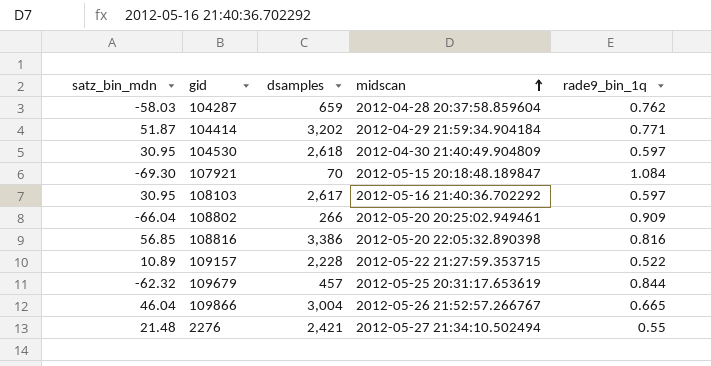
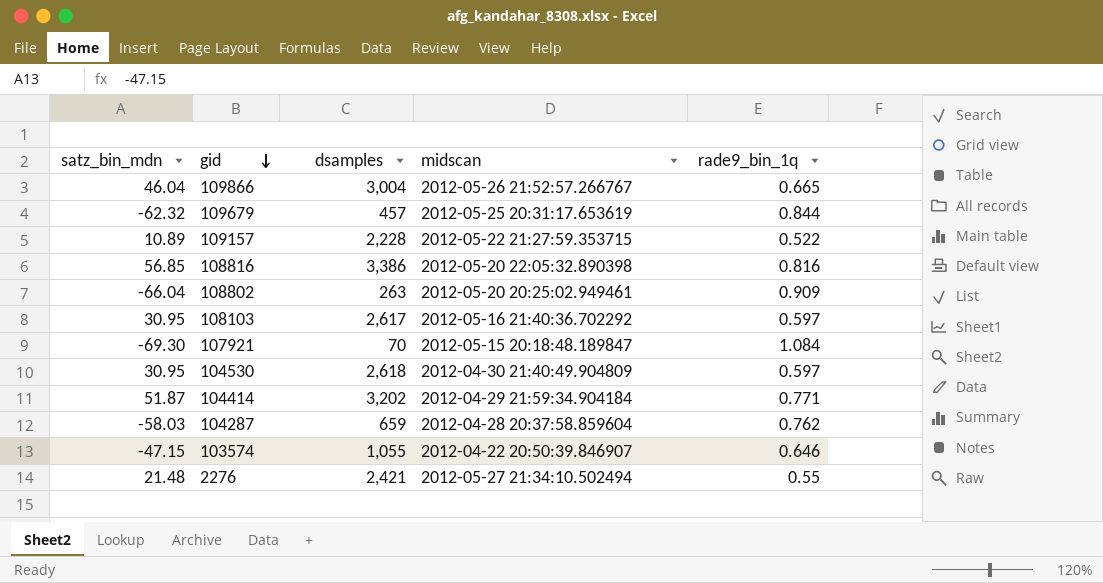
row order: midscan ascending -> gid descending
108802 | dsamples: 266 -> 263
row 103574: none -> -47.15 | 1,055 | 2012-04-22 20:50:39.846907 | 0.646

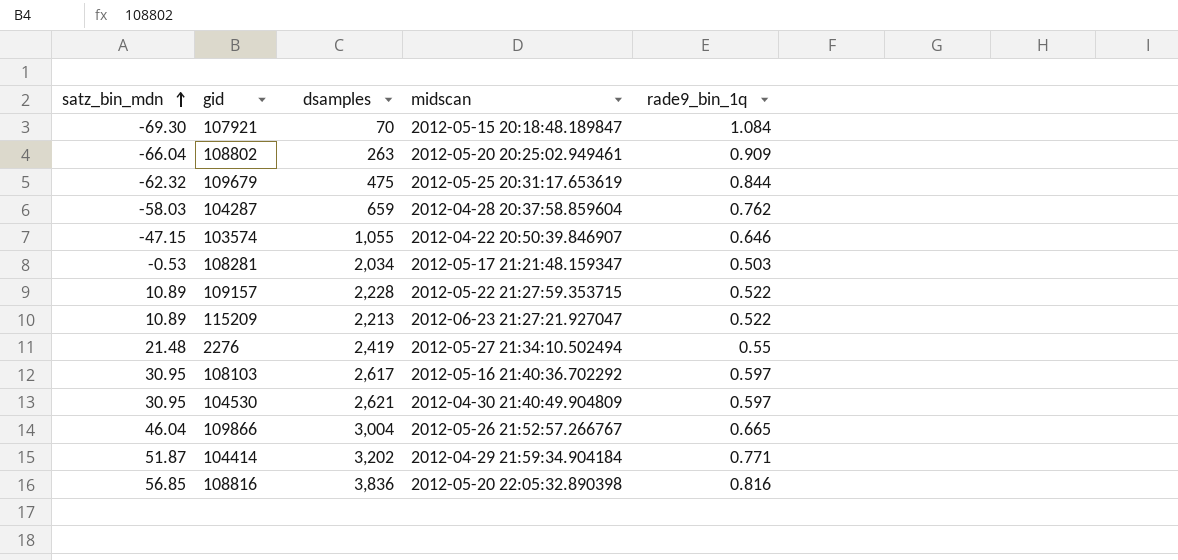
row order: gid descending -> satz_bin_mdn ascending
109679 | dsamples: 457 -> 475
row 108281: none -> -0.53 | 2,034 | 2012-05-17 21:21:48.159347 | 0.503
row 115209: none -> 10.89 | 2,213 | 2012-06-23 21:27:21.927047 | 0.522
2276 | dsamples: 2,421 -> 2,419
104530 | dsamples: 2,618 -> 2,621
108816 | dsamples: 3,386 -> 3,836

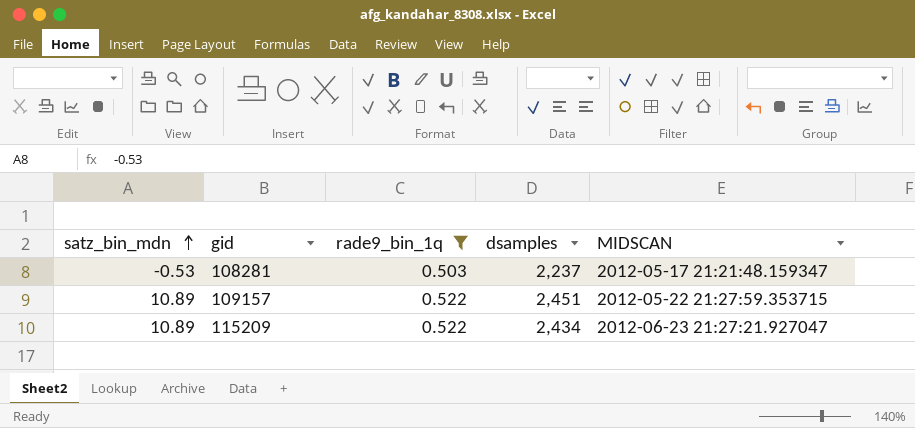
filter: none -> rade9_bin_1q <= 0.522
column rade9_bin_1q | position: 5 -> 3
column name: midscan -> MIDSCAN
108281 | dsamples: 2,034 -> 2,237
109157 | dsamples: 2,228 -> 2,451
115209 | dsamples: 2,213 -> 2,434

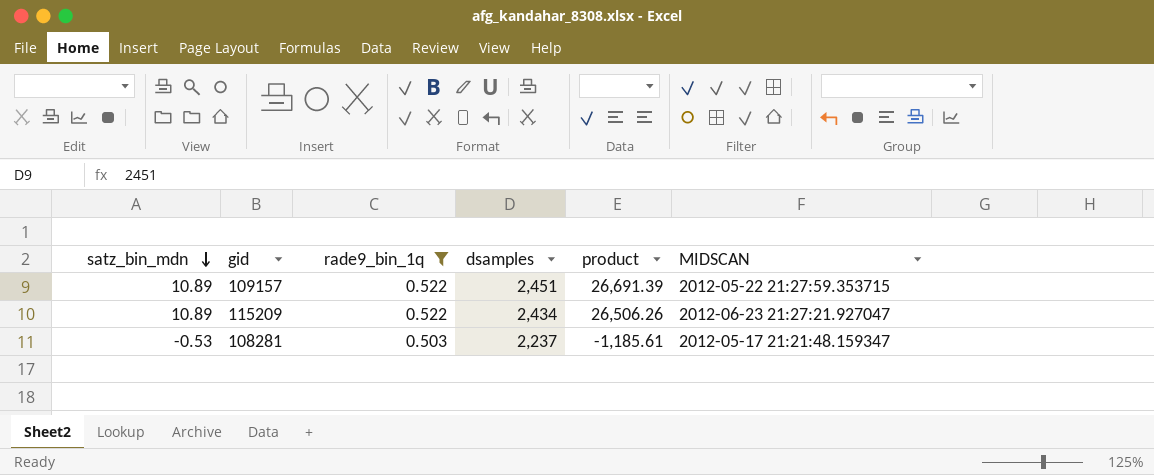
row order: satz_bin_mdn ascending -> satz_bin_mdn descending
column product | formula: none -> [satz_bin_mdn] * [dsamples]

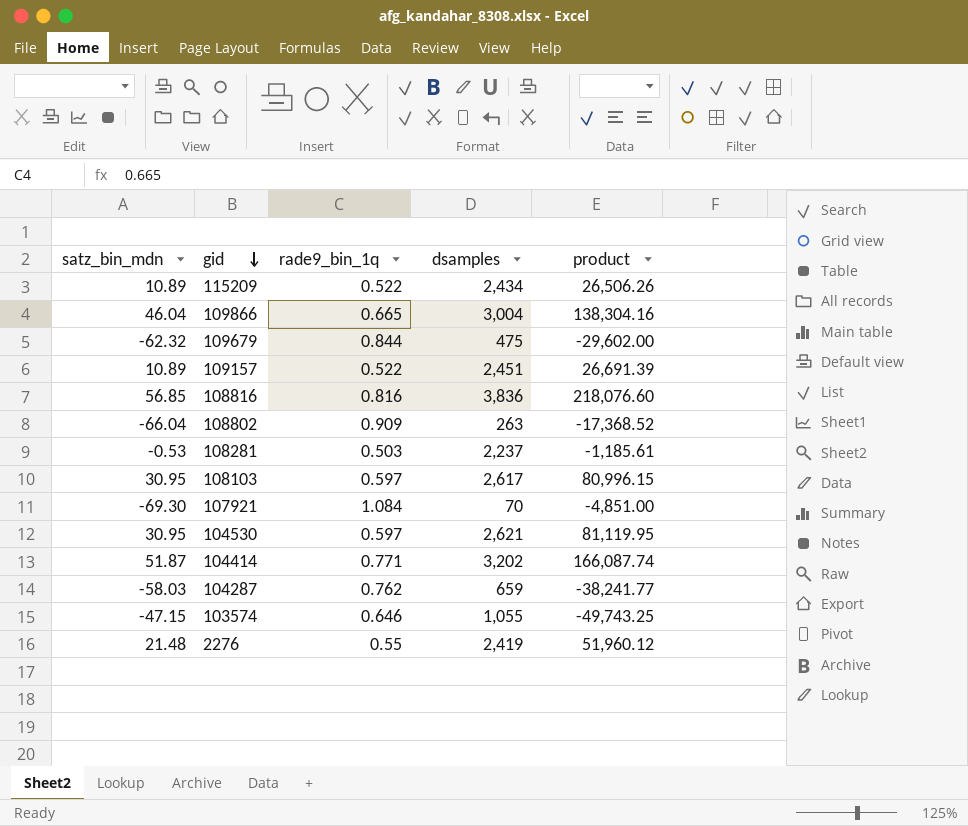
filter: rade9_bin_1q <= 0.522 -> none
row order: satz_bin_mdn descending -> gid descending
column MIDSCAN | position: 6 -> none

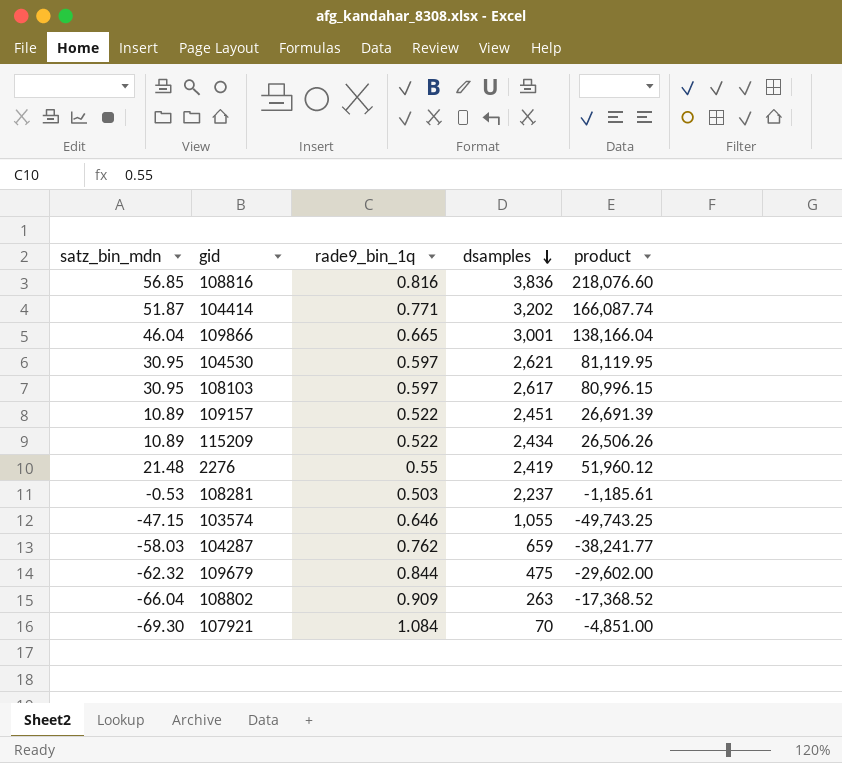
row order: gid descending -> dsamples descending
109866 | dsamples: 3,004 -> 3,001
109866 | product: 138,304.16 -> 138,166.04

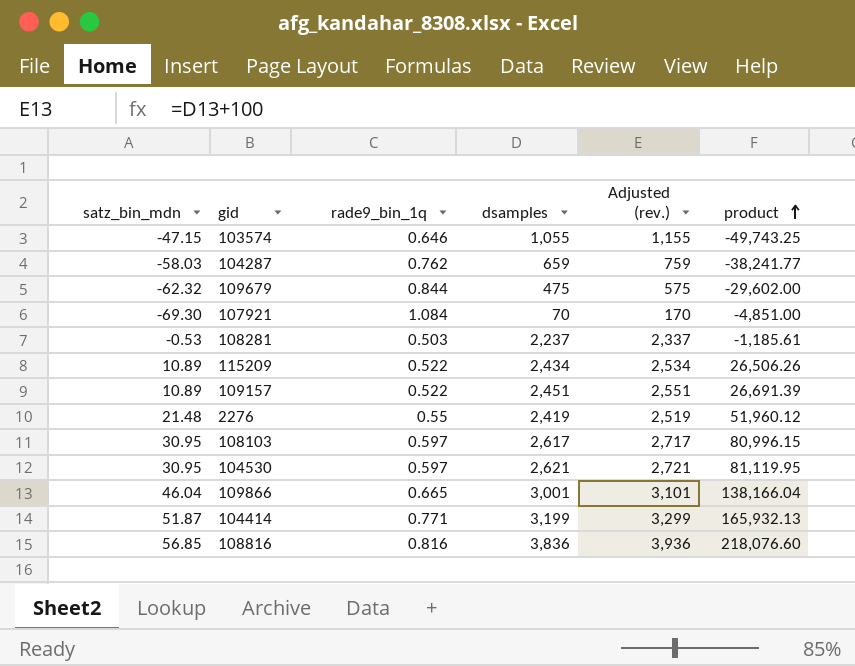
row order: dsamples descending -> product ascending
column Adjusted (rev.) | formula: none -> [dsamples] + 100
row 108802: -66.04 | 0.909 | 263 | -17,368.52 -> none
104414 | dsamples: 3,202 -> 3,199
104414 | product: 166,087.74 -> 165,932.13

